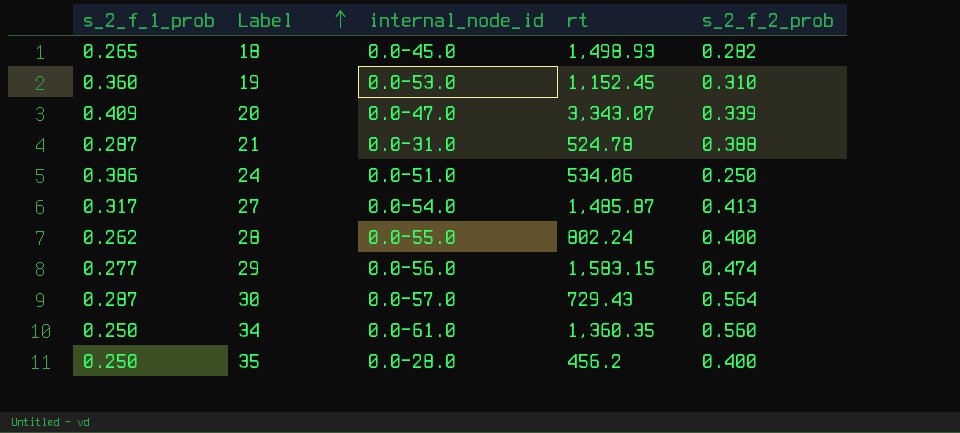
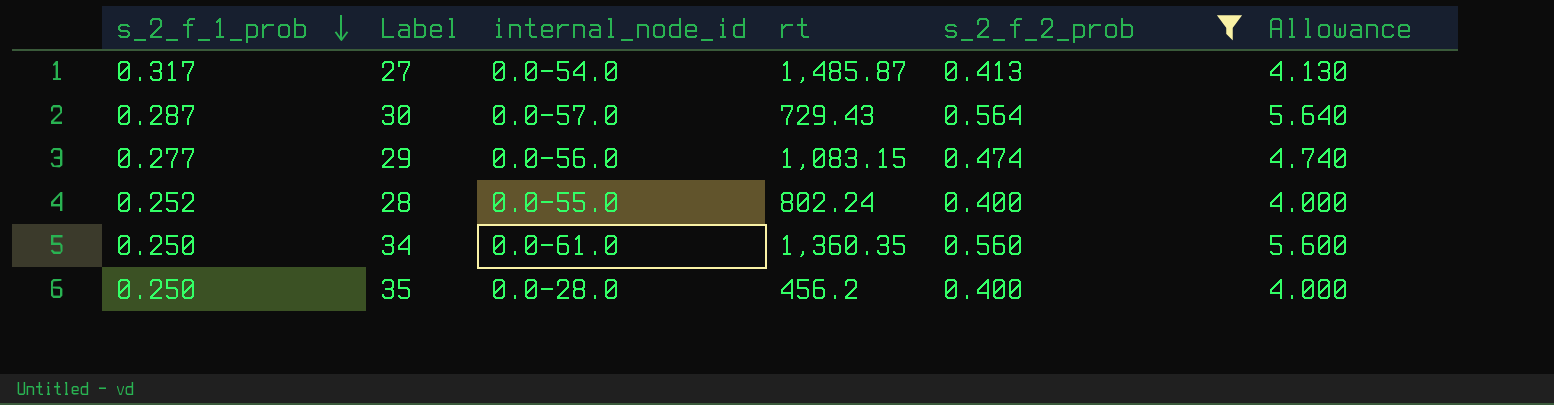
filter: none -> s_2_f_2_prob >= 0.400
row order: Label ascending -> s_2_f_1_prob descending
column Allowance | formula: none -> [s_2_f_2_prob] * 10
29 | rt: 1,583.15 -> 1,083.15
28 | s_2_f_1_prob: 0.262 -> 0.252

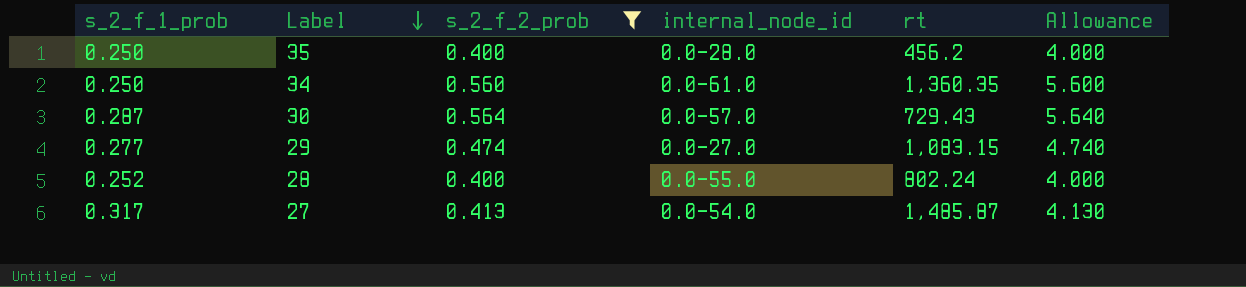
row order: s_2_f_1_prob descending -> Label descending
column s_2_f_2_prob | position: 5 -> 3
29 | internal_node_id: 0.0-56.0 -> 0.0-27.0

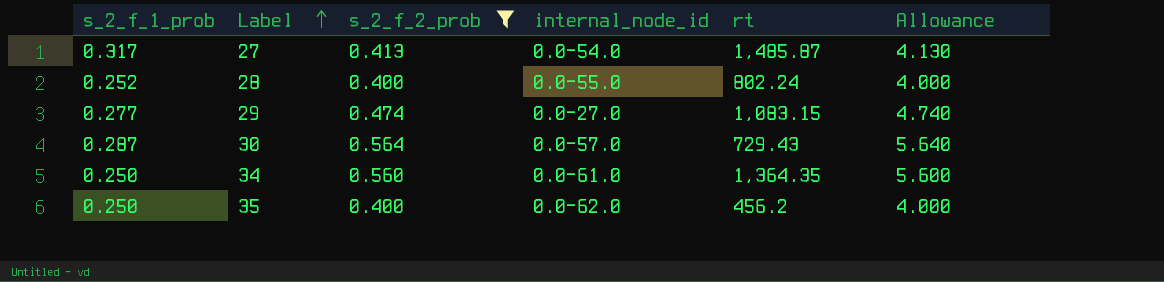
row order: Label descending -> Label ascending
34 | rt: 1,360.35 -> 1,364.35
35 | internal_node_id: 0.0-28.0 -> 0.0-62.0

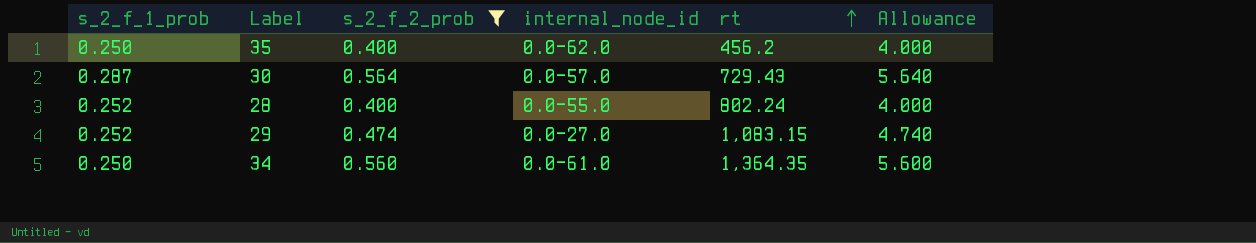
row order: Label ascending -> rt ascending
row 27: 0.317 | 0.413 | 0.0-54.0 | 1,485.87 | 4.130 -> none
29 | s_2_f_1_prob: 0.277 -> 0.252

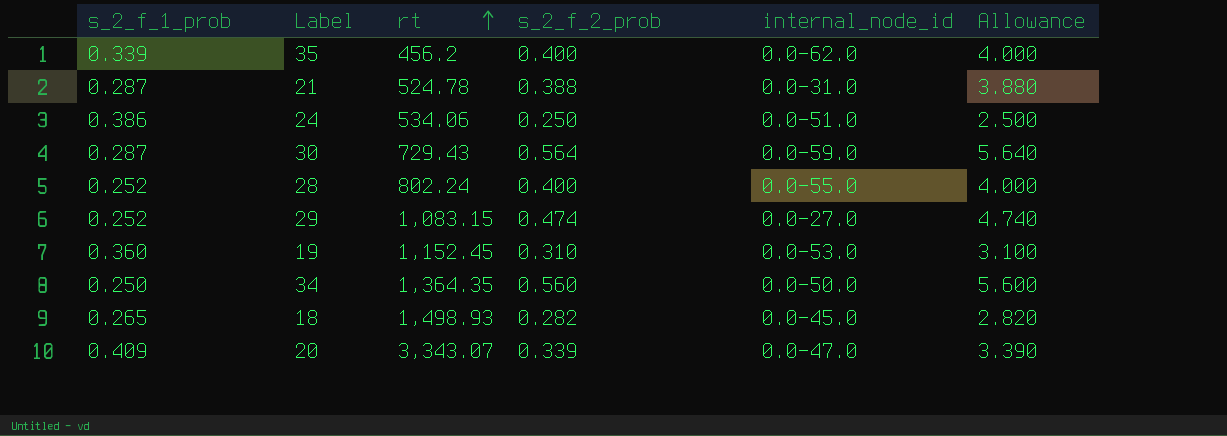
filter: s_2_f_2_prob >= 0.400 -> none
column rt | position: 5 -> 3
35 | s_2_f_1_prob: 0.250 -> 0.339
30 | internal_node_id: 0.0-57.0 -> 0.0-59.0
34 | internal_node_id: 0.0-61.0 -> 0.0-50.0

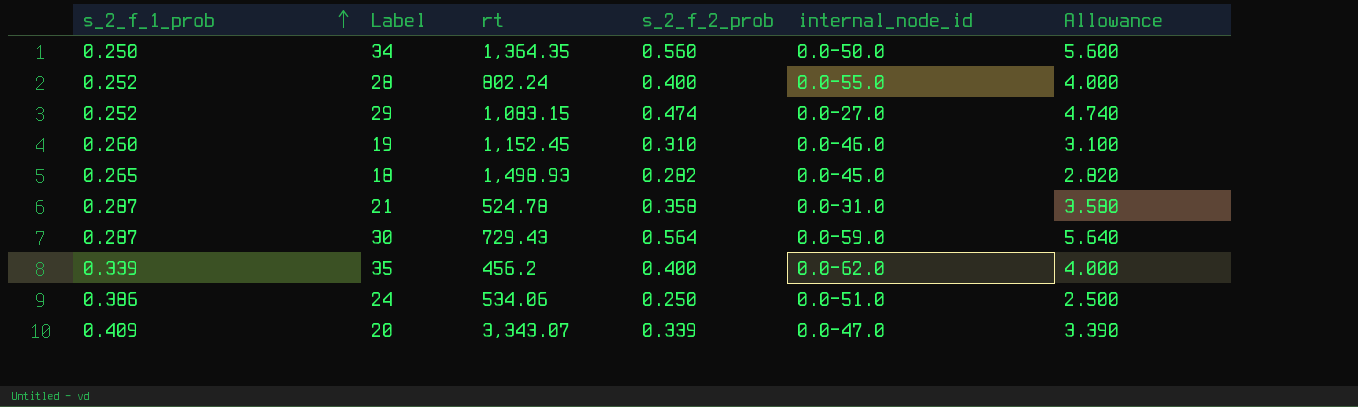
row order: rt ascending -> s_2_f_1_prob ascending
19 | s_2_f_1_prob: 0.360 -> 0.260
19 | internal_node_id: 0.0-53.0 -> 0.0-46.0
21 | s_2_f_2_prob: 0.388 -> 0.358
21 | Allowance: 3.880 -> 3.580

